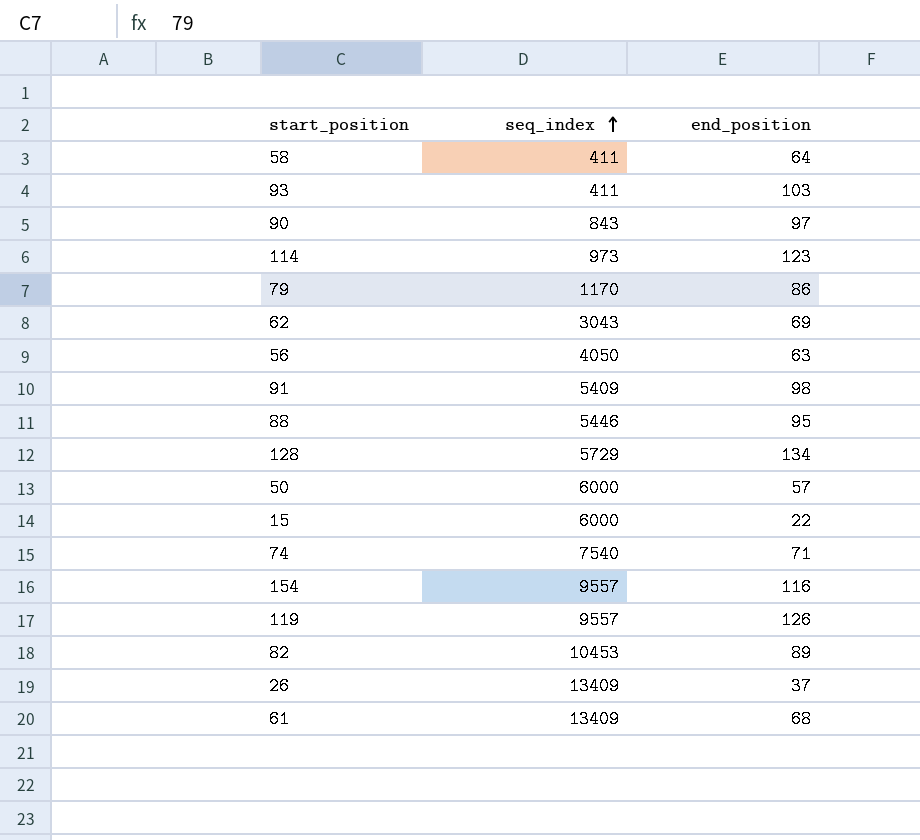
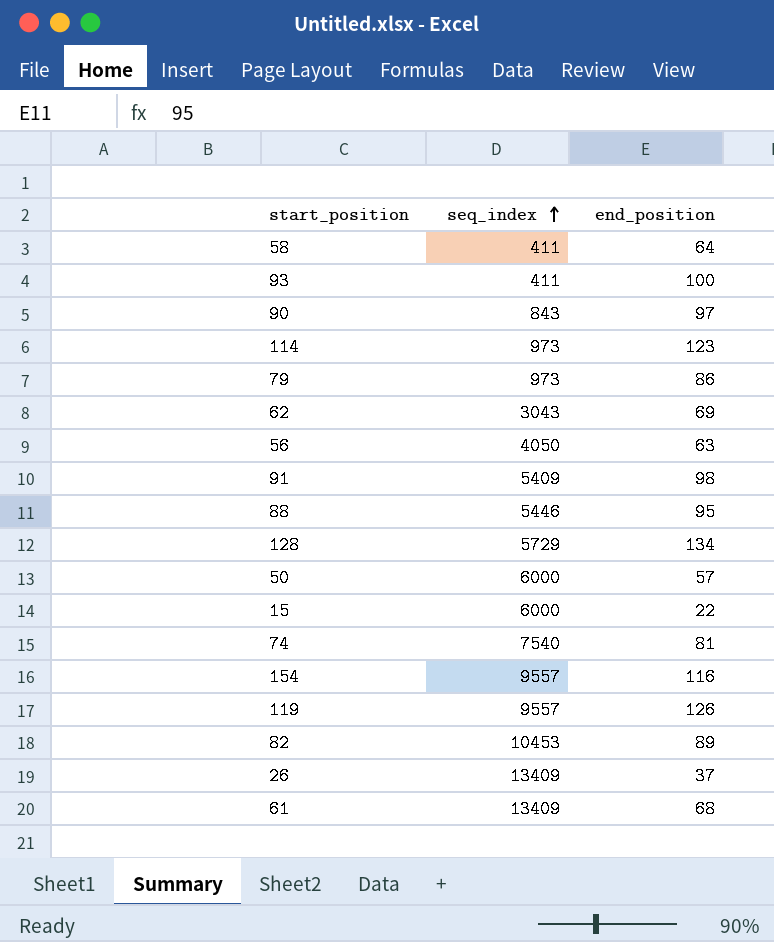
93 | end_position: 103 -> 100
79 | seq_index: 1170 -> 973
74 | end_position: 71 -> 81

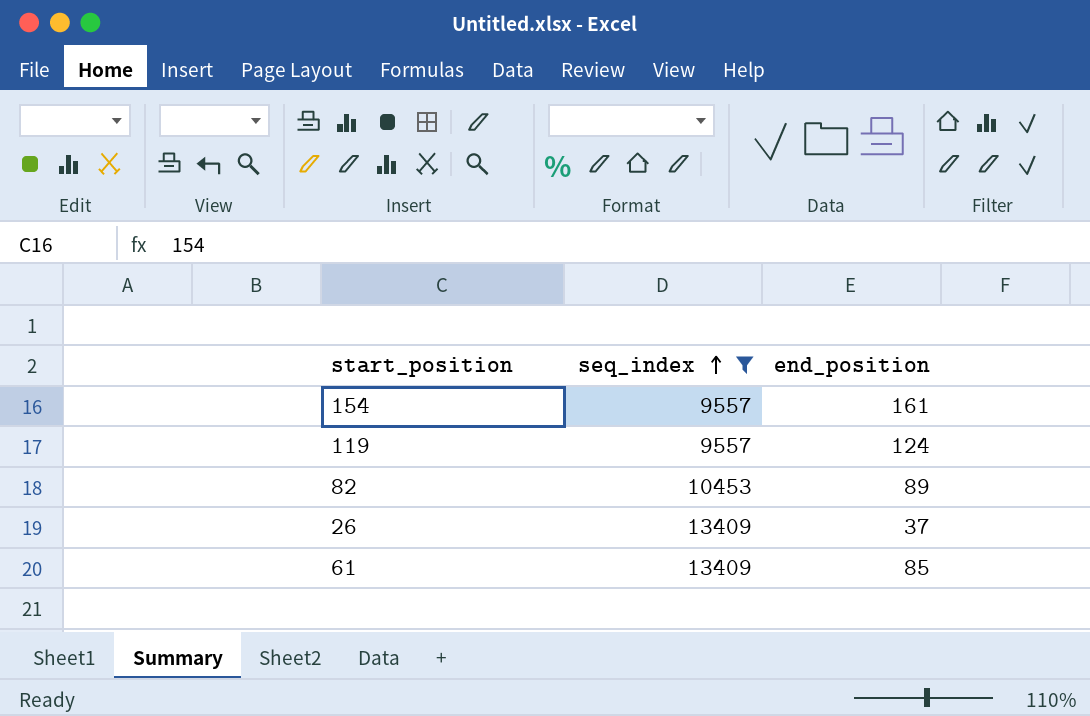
filter: none -> seq_index >= 9557
154 | end_position: 116 -> 161
119 | end_position: 126 -> 124
61 | end_position: 68 -> 85

